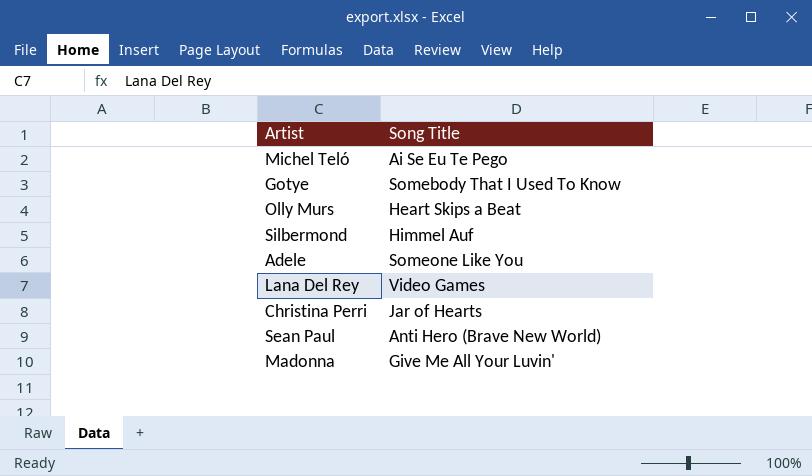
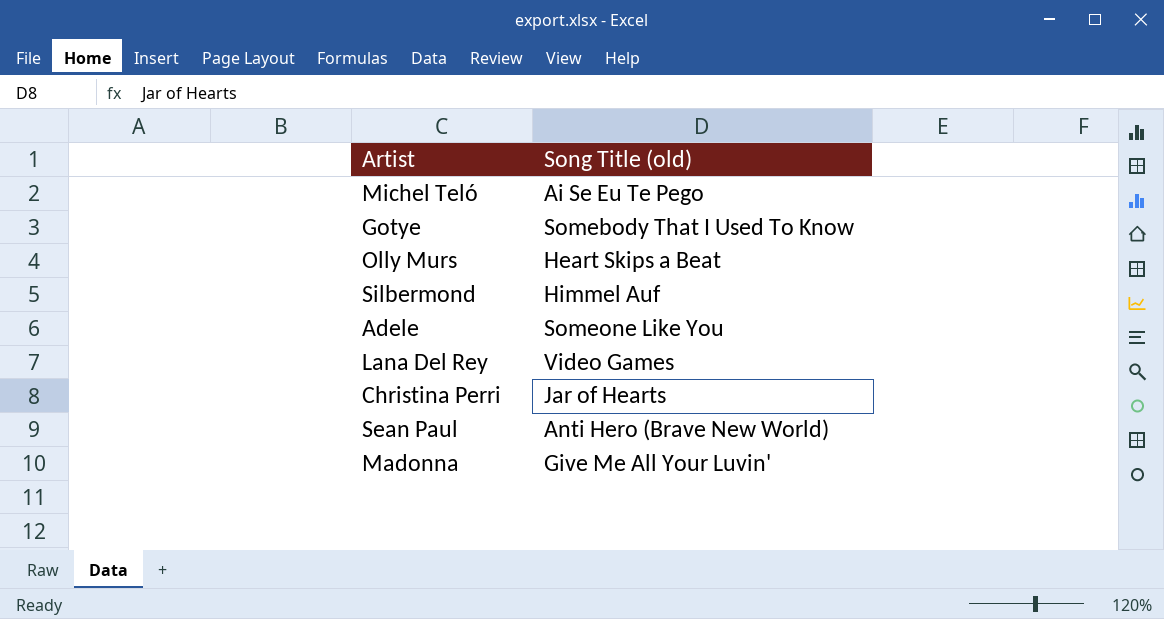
column name: Song Title -> Song Title (old)

